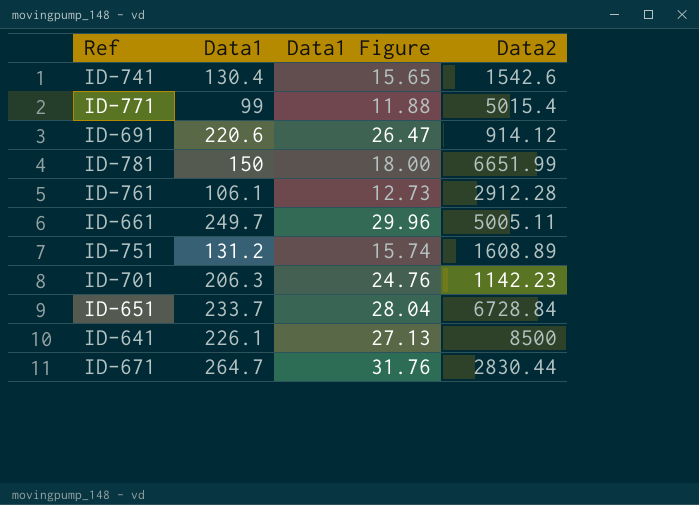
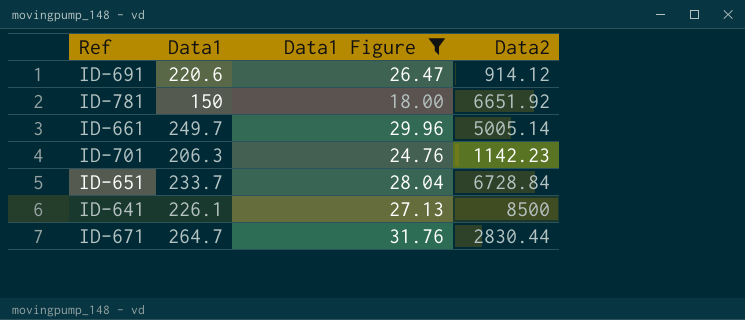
filter: none -> Data1 Figure >= 18.00
ID-781 | Data2: 6651.99 -> 6651.92
ID-661 | Data2: 5005.11 -> 5005.14

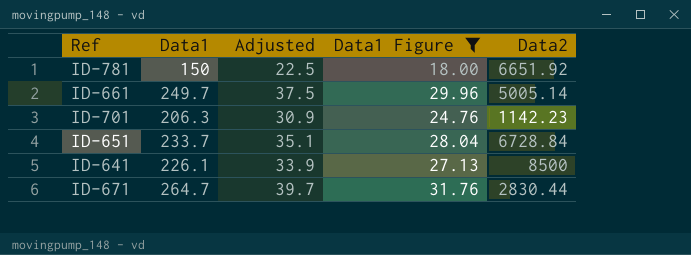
column Adjusted | formula: none -> [Data1] * 0.15
row ID-691: 220.6 | 26.47 | 914.12 -> none

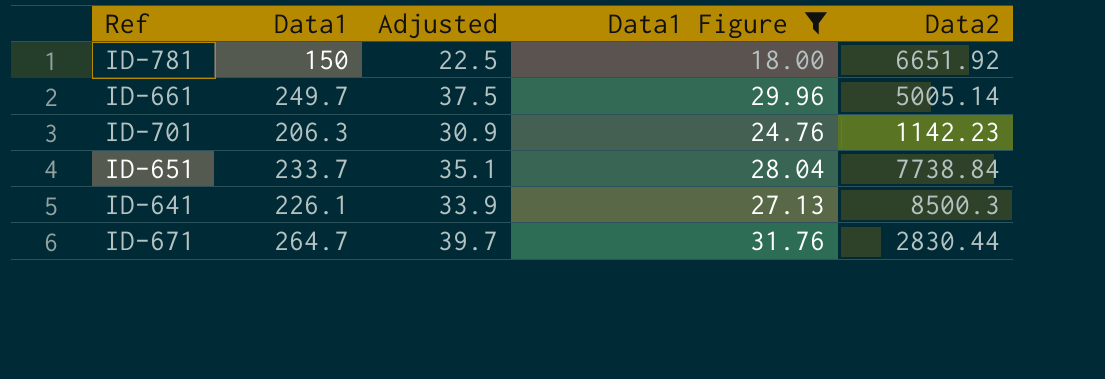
ID-651 | Data2: 6728.84 -> 7738.84
ID-641 | Data2: 8500 -> 8500.3

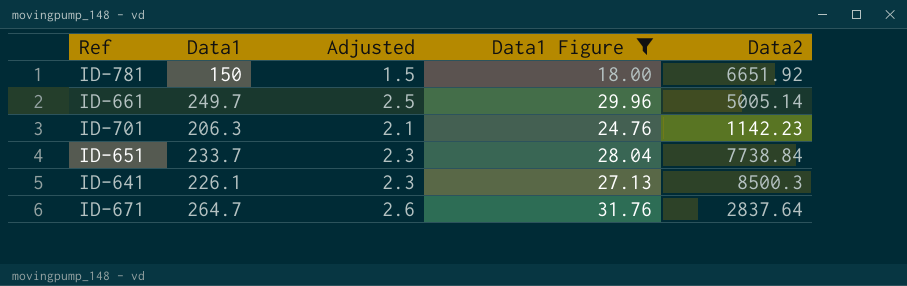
column Adjusted | formula: [Data1] * 0.15 -> [Data1] * 0.01
ID-671 | Data2: 2830.44 -> 2837.64

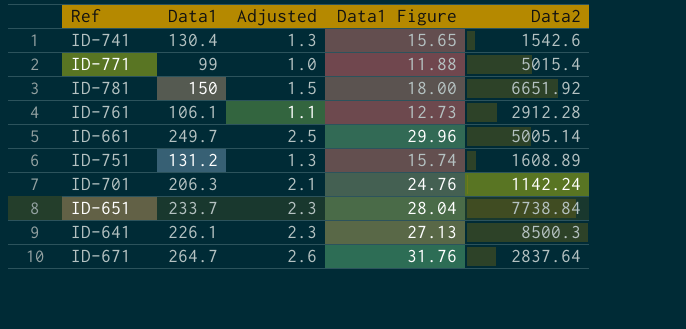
filter: Data1 Figure >= 18.00 -> none
ID-701 | Data2: 1142.23 -> 1142.24

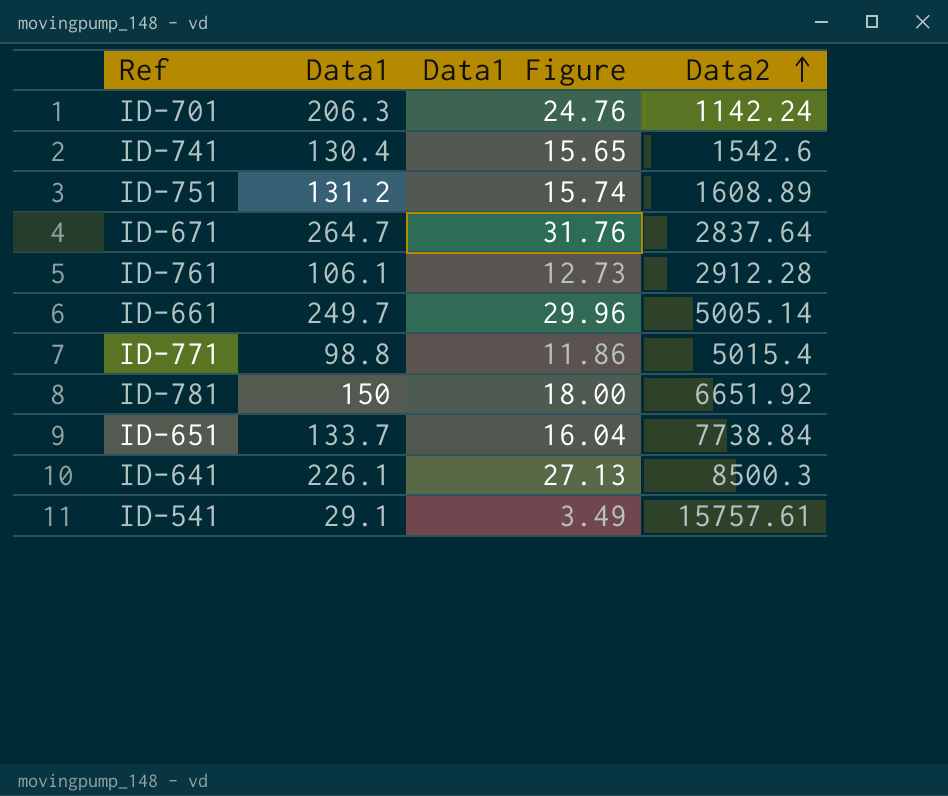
row order: none -> Data2 ascending
column Adjusted | formula: [Data1] * 0.01 -> none
ID-771 | Data1: 99 -> 98.8
ID-771 | Data1 Figure: 11.88 -> 11.86
ID-651 | Data1: 233.7 -> 133.7
ID-651 | Data1 Figure: 28.04 -> 16.04
row ID-541: none -> 29.1 | 3.49 | 15757.61

